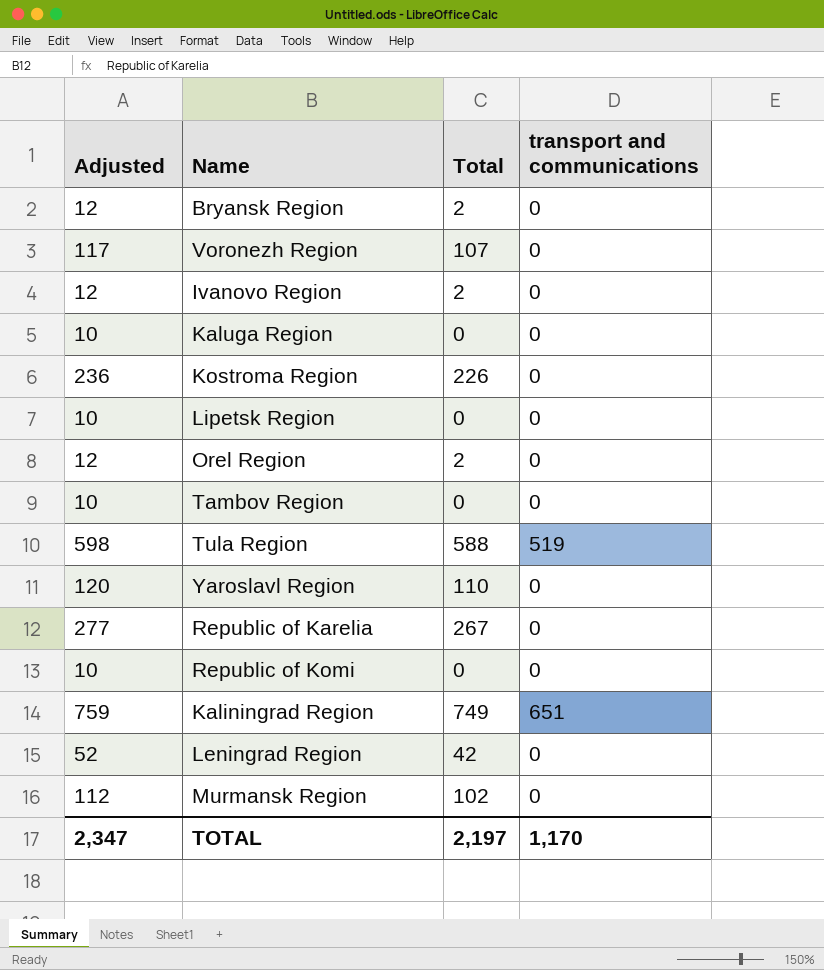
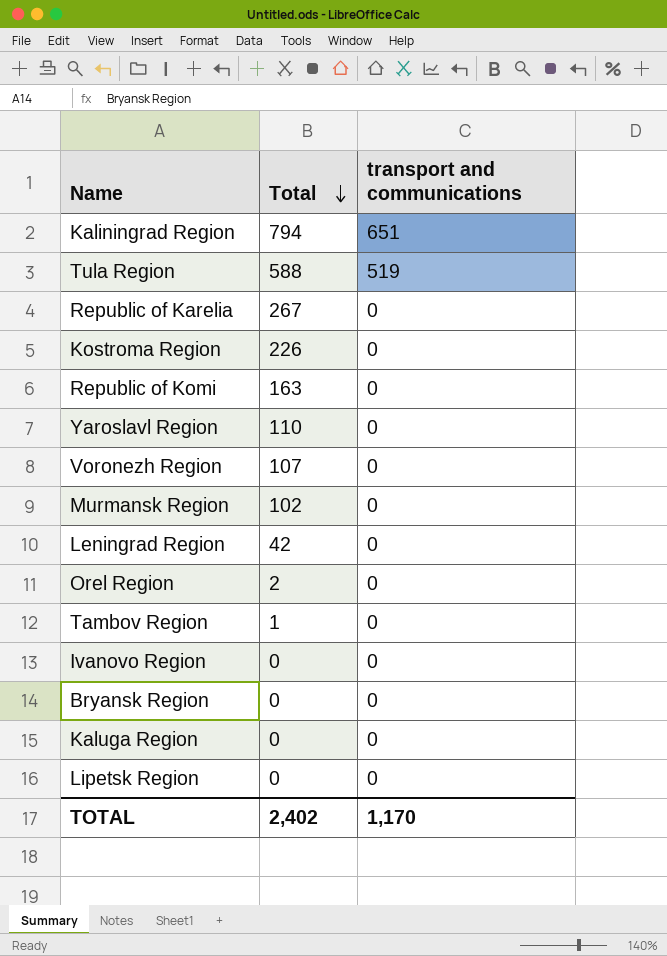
row order: none -> Total descending
column Adjusted | formula: [Total] + 10 -> none
Kaliningrad Region | Total: 749 -> 794
Republic of Komi | Total: 0 -> 163
Tambov Region | Total: 0 -> 1
Ivanovo Region | Total: 2 -> 0
Bryansk Region | Total: 2 -> 0
TOTAL | Total: 2,197 -> 2,402

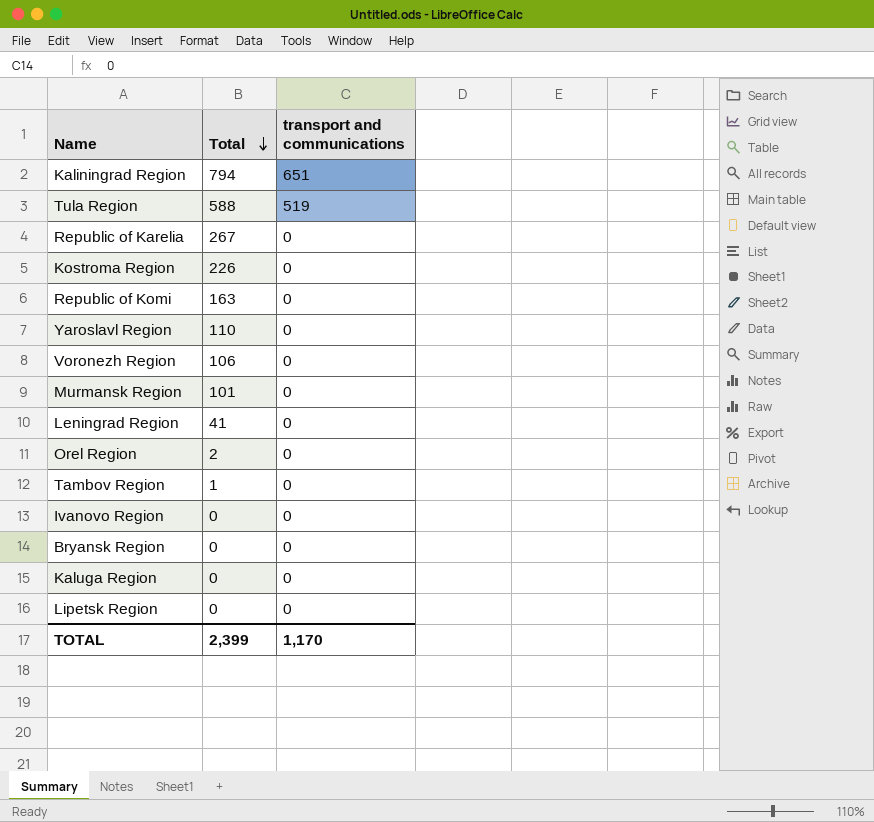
Voronezh Region | Total: 107 -> 106
Murmansk Region | Total: 102 -> 101
Leningrad Region | Total: 42 -> 41
TOTAL | Total: 2,402 -> 2,399

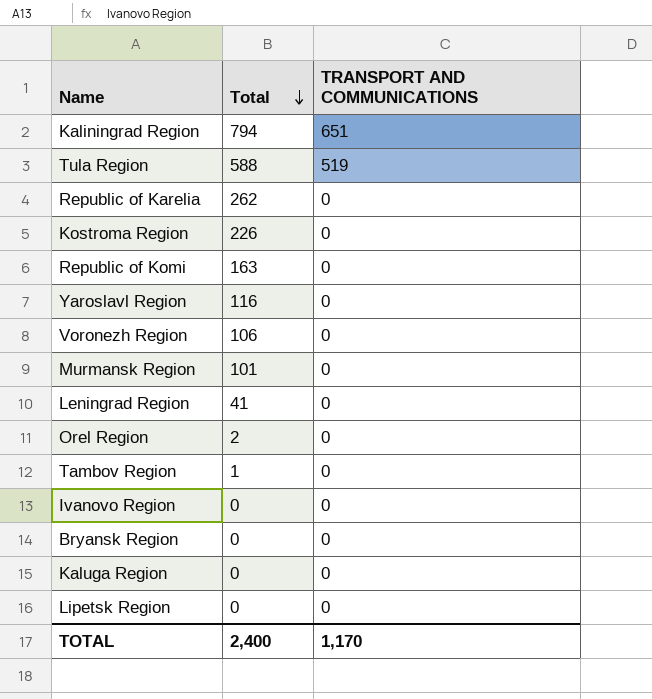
column name: transport and communications -> TRANSPORT AND COMMUNICATIONS
Republic of Karelia | Total: 267 -> 262
Yaroslavl Region | Total: 110 -> 116
TOTAL | Total: 2,399 -> 2,400

